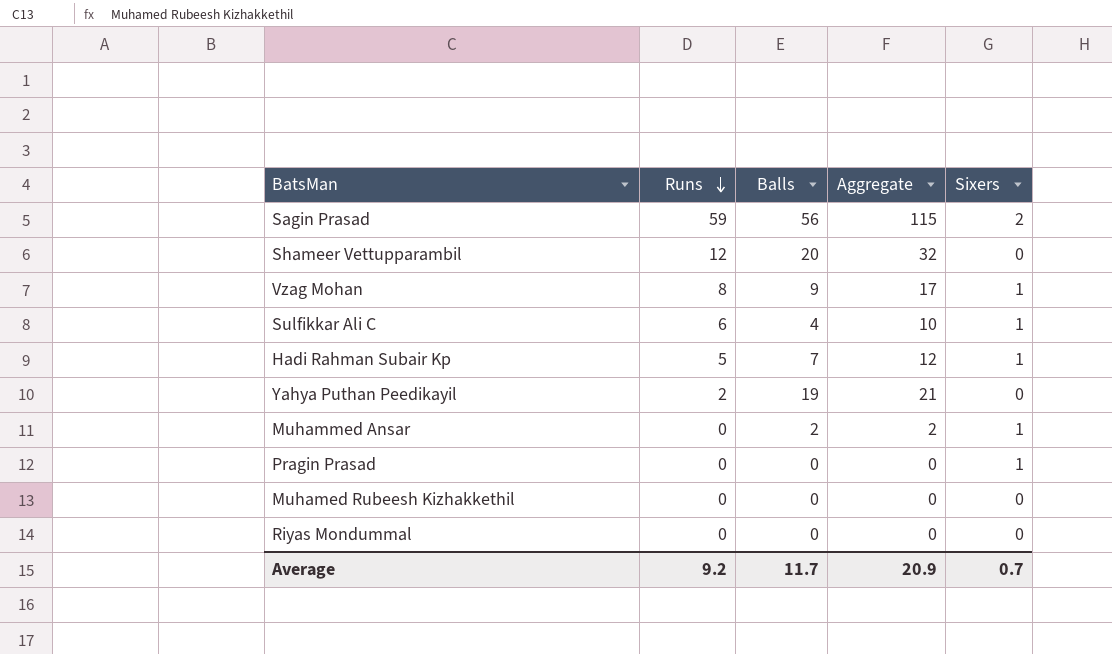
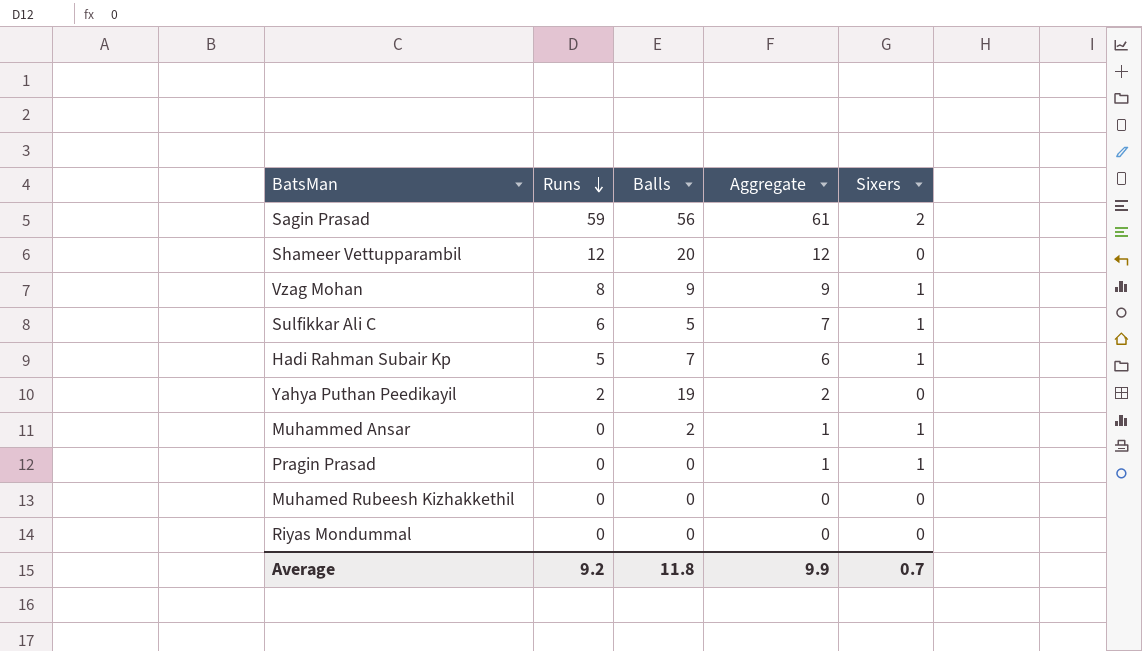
column Aggregate | formula: [Runs] + [Balls] -> [Runs] + [Sixers]
Sulfikkar Ali C | Balls: 4 -> 5
Average | Balls: 11.7 -> 11.8
Average | Aggregate: 20.9 -> 9.9

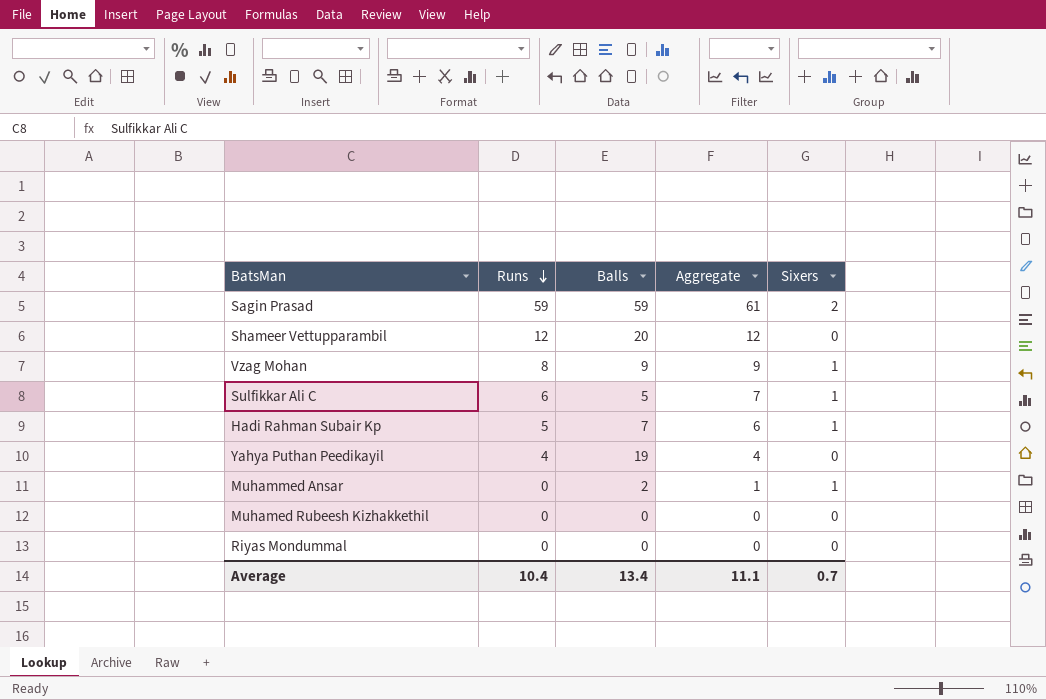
row Pragin Prasad: 0 | 0 | 1 | 1 -> none
Sagin Prasad | Balls: 56 -> 59
Yahya Puthan Peedikayil | Runs: 2 -> 4
Yahya Puthan Peedikayil | Aggregate: 2 -> 4
Average | Runs: 9.2 -> 10.4
Average | Balls: 11.8 -> 13.4
Average | Aggregate: 9.9 -> 11.1

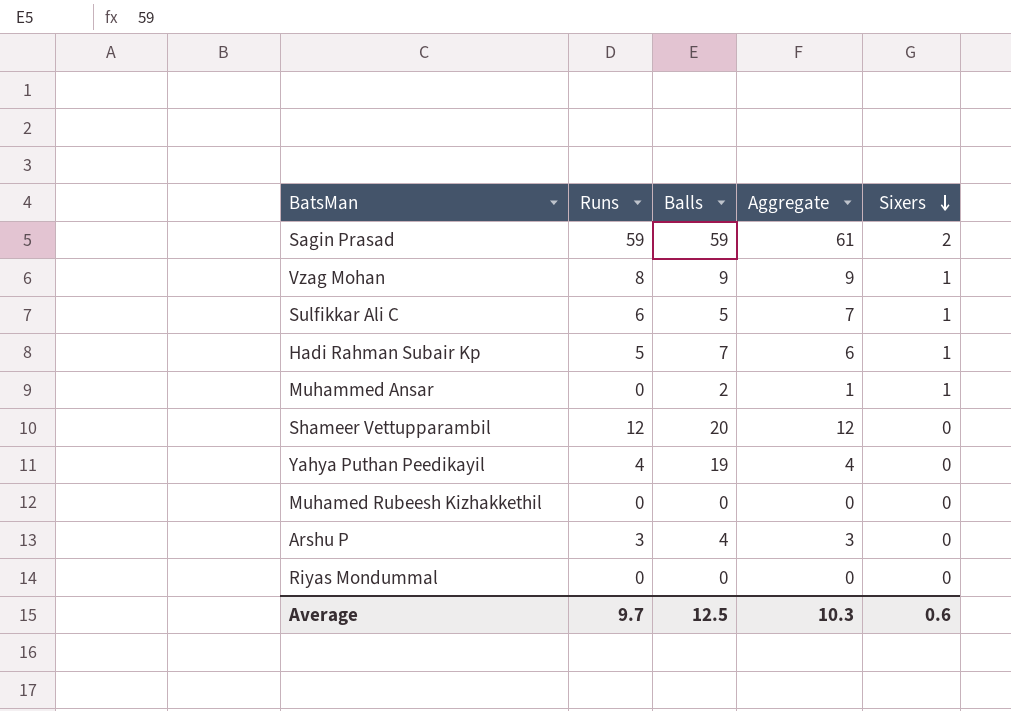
row order: Runs descending -> Sixers descending
row Arshu P: none -> 3 | 4 | 3 | 0
Average | Runs: 10.4 -> 9.7
Average | Balls: 13.4 -> 12.5
Average | Aggregate: 11.1 -> 10.3
Average | Sixers: 0.7 -> 0.6

